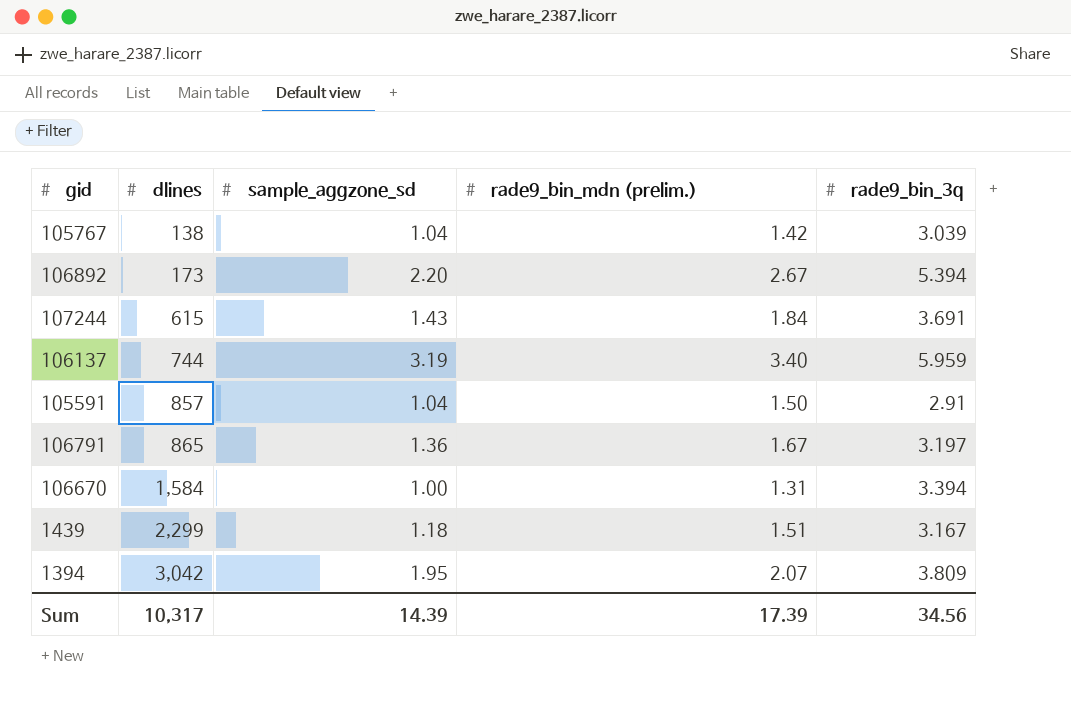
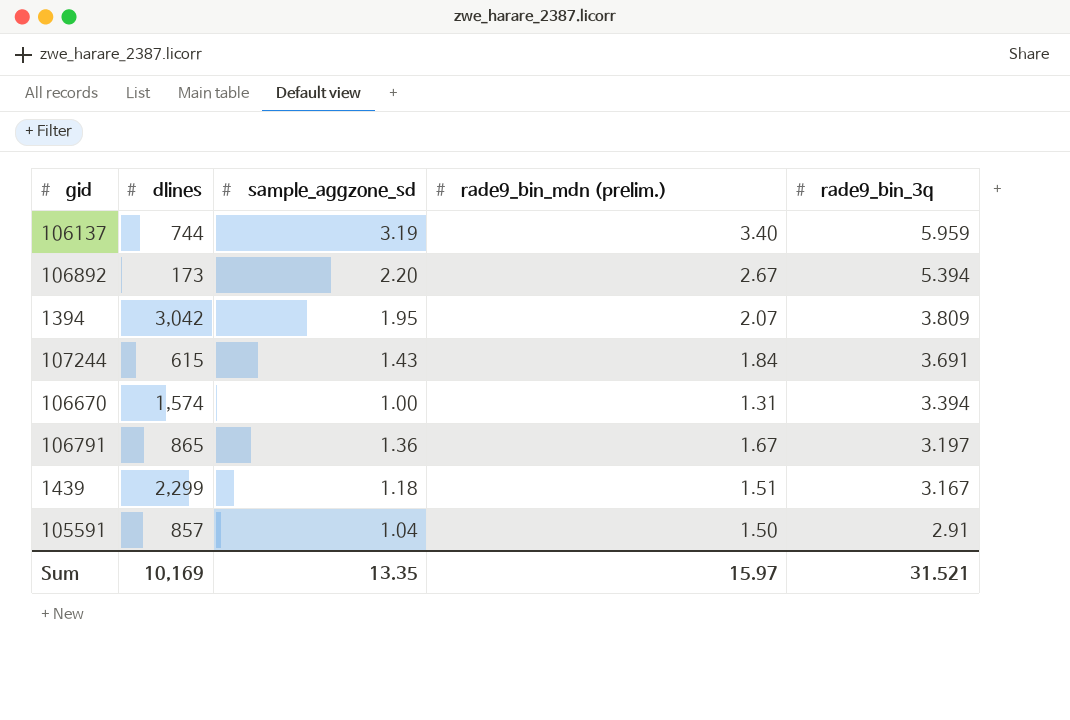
row order: dlines ascending -> rade9_bin_3q descending
row 105767: 138 | 1.04 | 1.42 | 3.039 -> none
106670 | dlines: 1,584 -> 1,574
Sum | dlines: 10,317 -> 10,169
Sum | sample_aggzone_sd: 14.39 -> 13.35
Sum | rade9_bin_mdn (prelim.): 17.39 -> 15.97
Sum | rade9_bin_3q: 34.56 -> 31.521

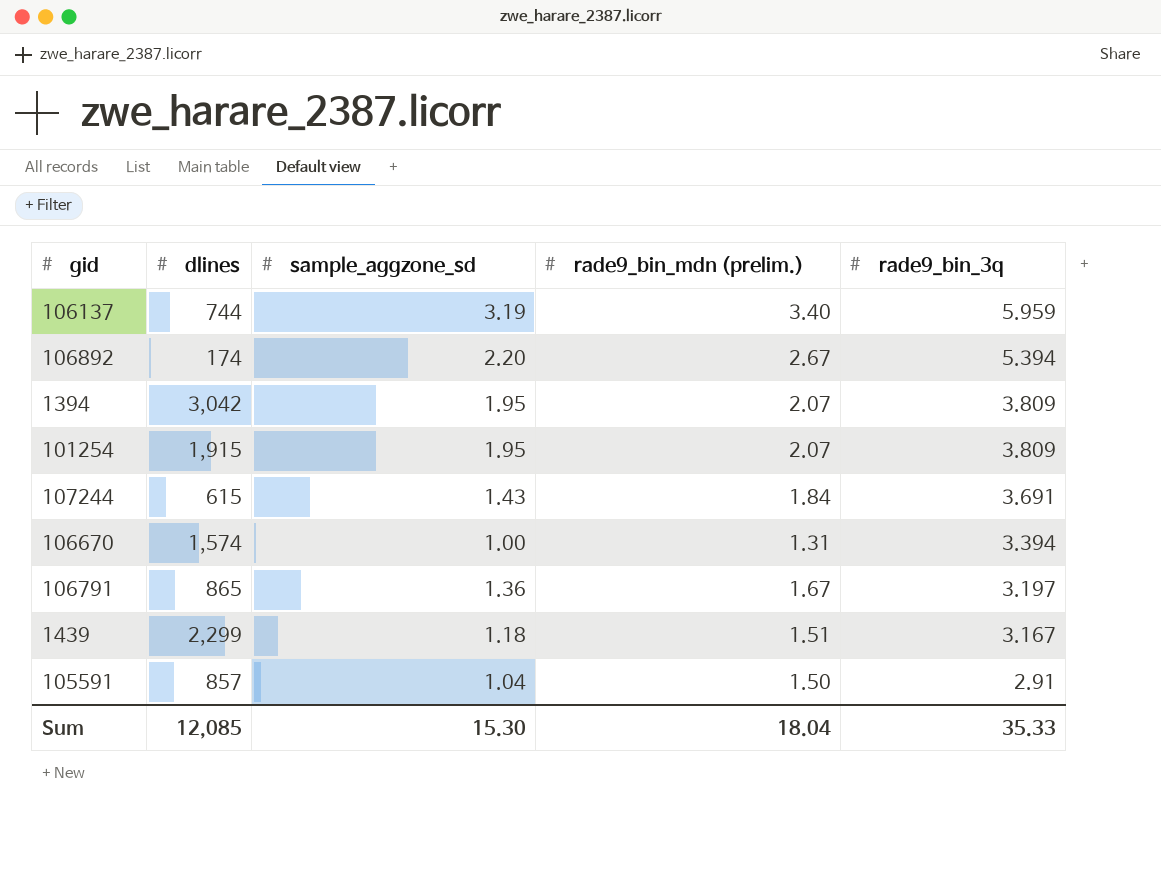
106892 | dlines: 173 -> 174
row 101254: none -> 1,915 | 1.95 | 2.07 | 3.809
Sum | dlines: 10,169 -> 12,085
Sum | sample_aggzone_sd: 13.35 -> 15.30
Sum | rade9_bin_mdn (prelim.): 15.97 -> 18.04
Sum | rade9_bin_3q: 31.521 -> 35.33

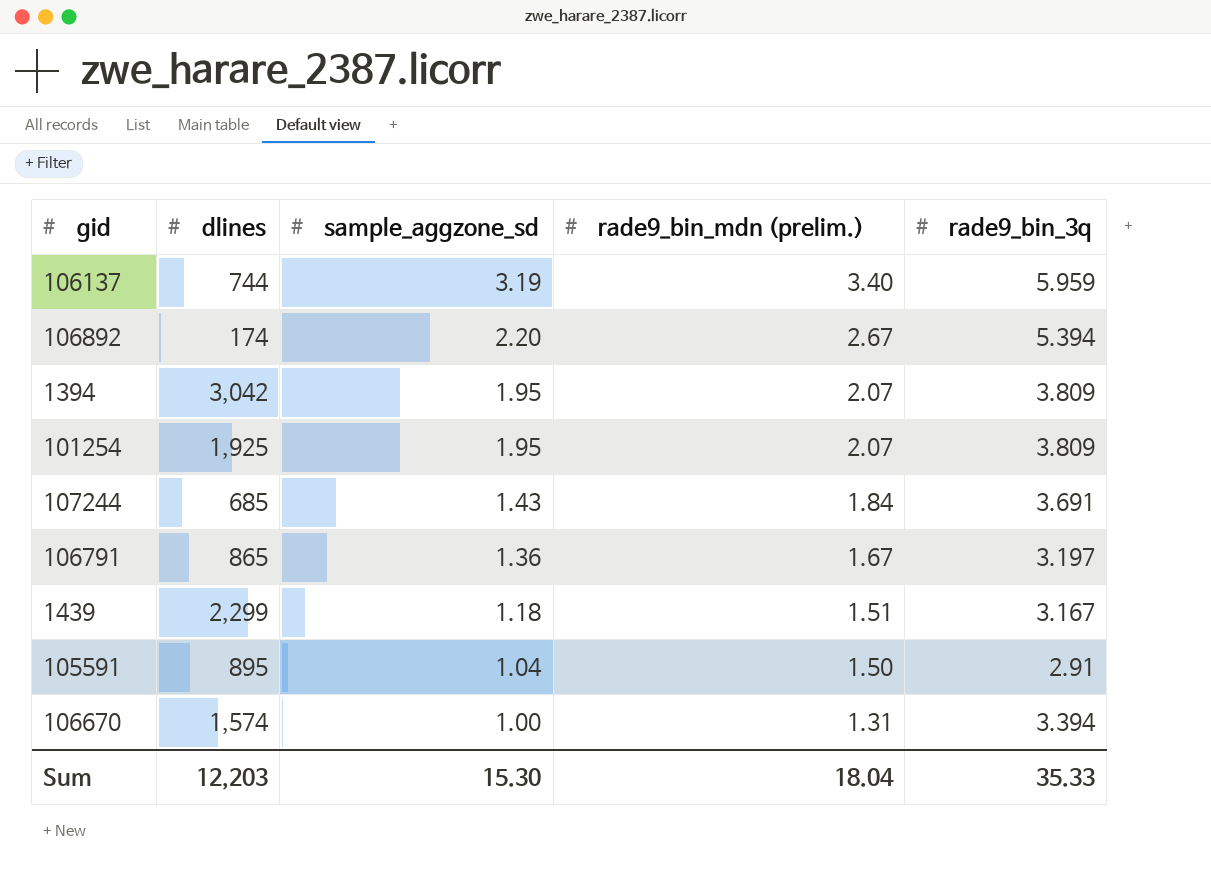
row order: rade9_bin_3q descending -> sample_aggzone_sd descending
101254 | dlines: 1,915 -> 1,925
107244 | dlines: 615 -> 685
105591 | dlines: 857 -> 895
Sum | dlines: 12,085 -> 12,203

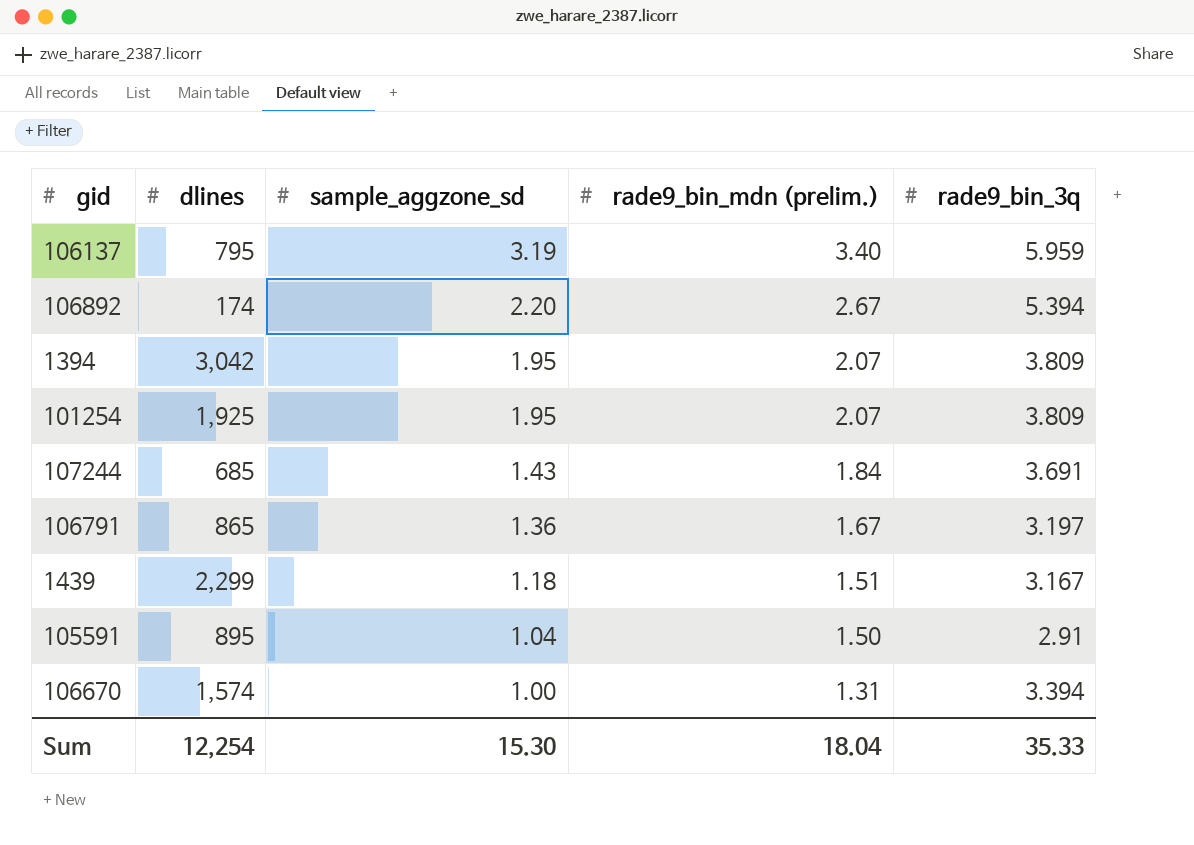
106137 | dlines: 744 -> 795
Sum | dlines: 12,203 -> 12,254

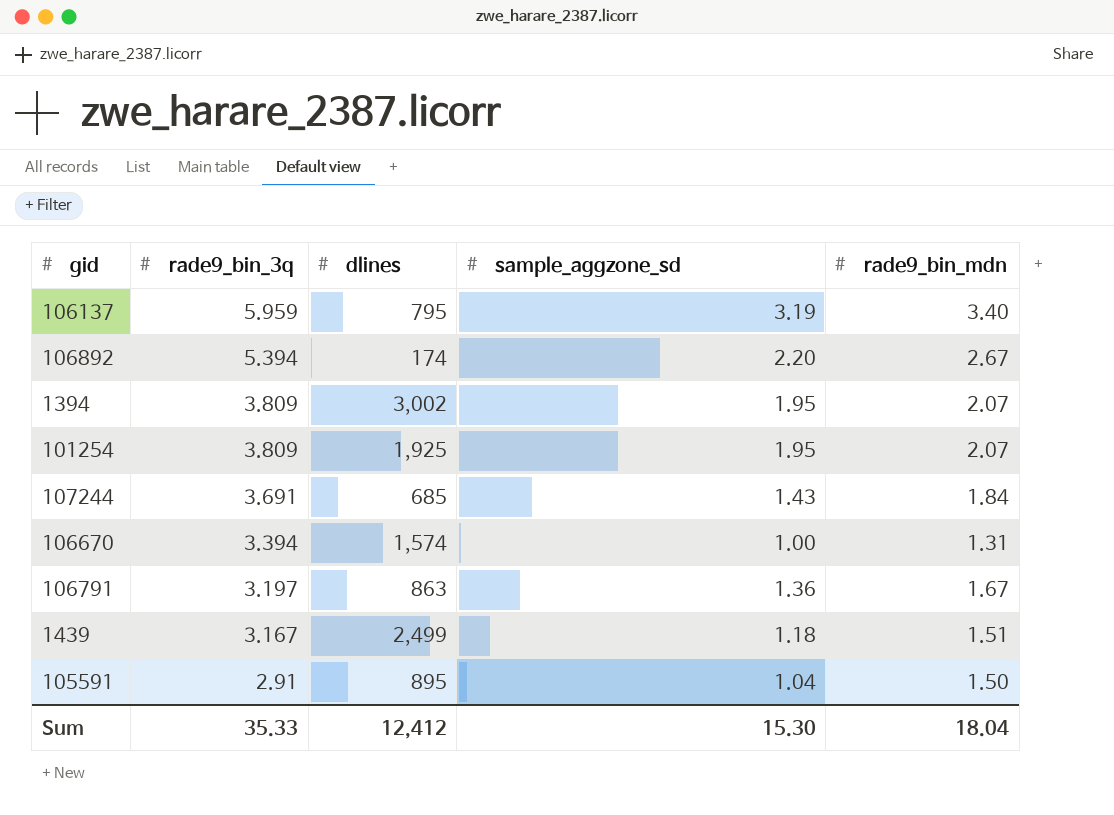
row order: sample_aggzone_sd descending -> rade9_bin_3q descending
column rade9_bin_3q | position: 5 -> 2
column name: rade9_bin_mdn (prelim.) -> rade9_bin_mdn
1394 | dlines: 3,042 -> 3,002
106791 | dlines: 865 -> 863
1439 | dlines: 2,299 -> 2,499
Sum | dlines: 12,254 -> 12,412

